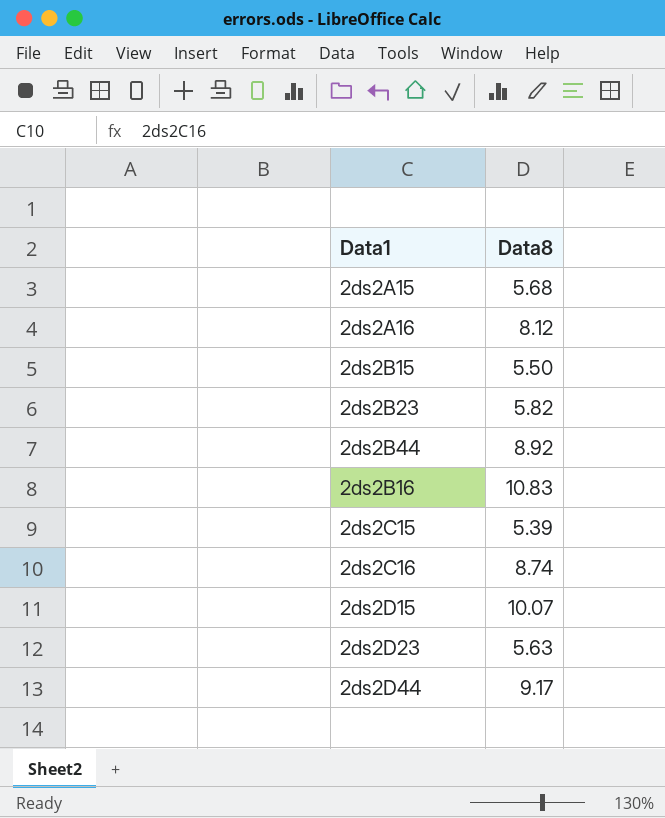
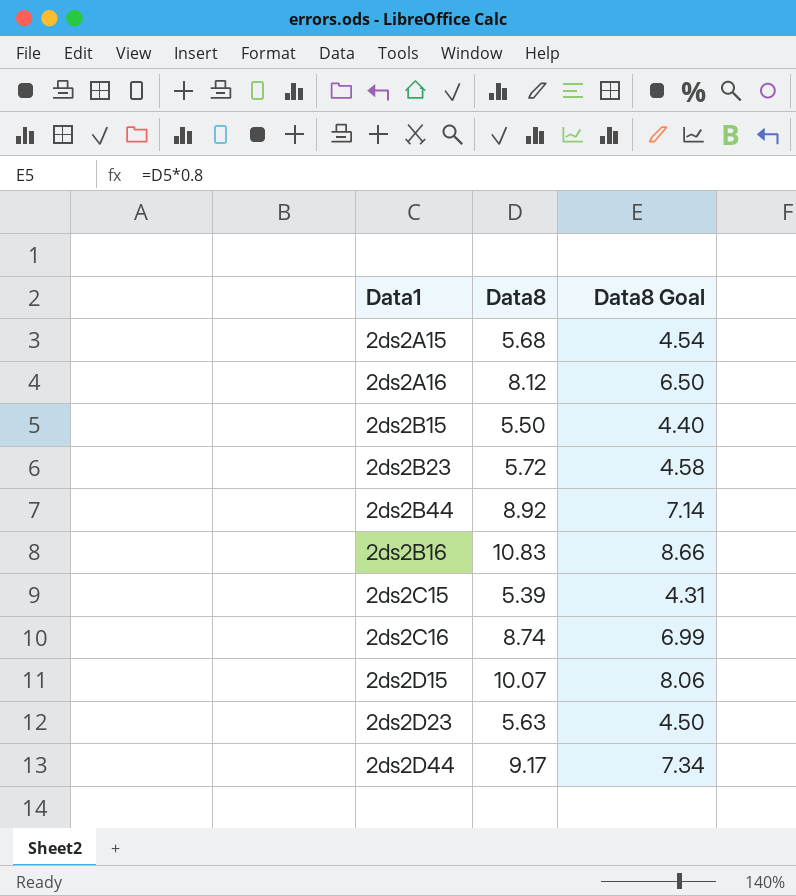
column Data8 Goal | formula: none -> [Data8] * 0.8
2ds2B23 | Data8: 5.82 -> 5.72

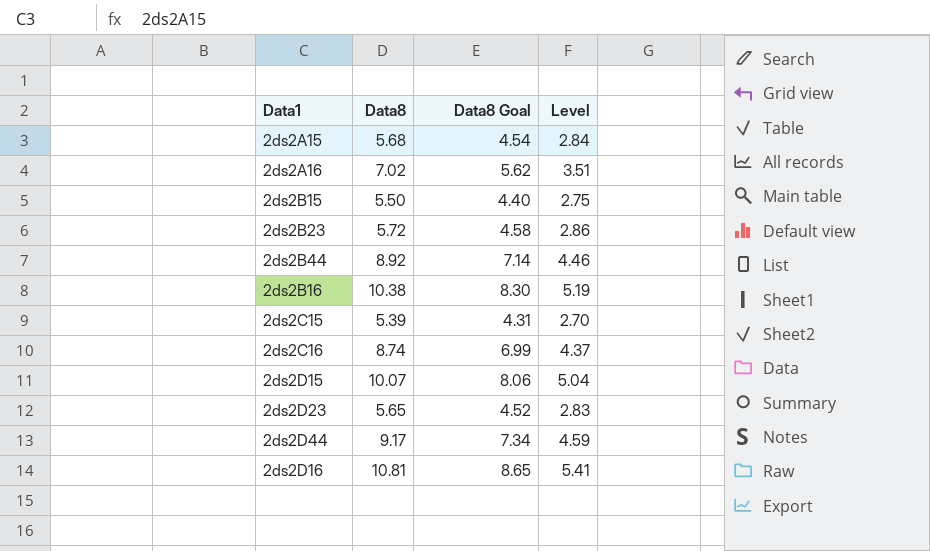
column Level | formula: none -> [Data8] * 0.5
2ds2A16 | Data8: 8.12 -> 7.02
2ds2A16 | Data8 Goal: 6.50 -> 5.62
2ds2B16 | Data8: 10.83 -> 10.38
2ds2B16 | Data8 Goal: 8.66 -> 8.30
2ds2D23 | Data8: 5.63 -> 5.65
2ds2D23 | Data8 Goal: 4.50 -> 4.52
row 2ds2D16: none -> 10.81 | 8.65 | 5.41

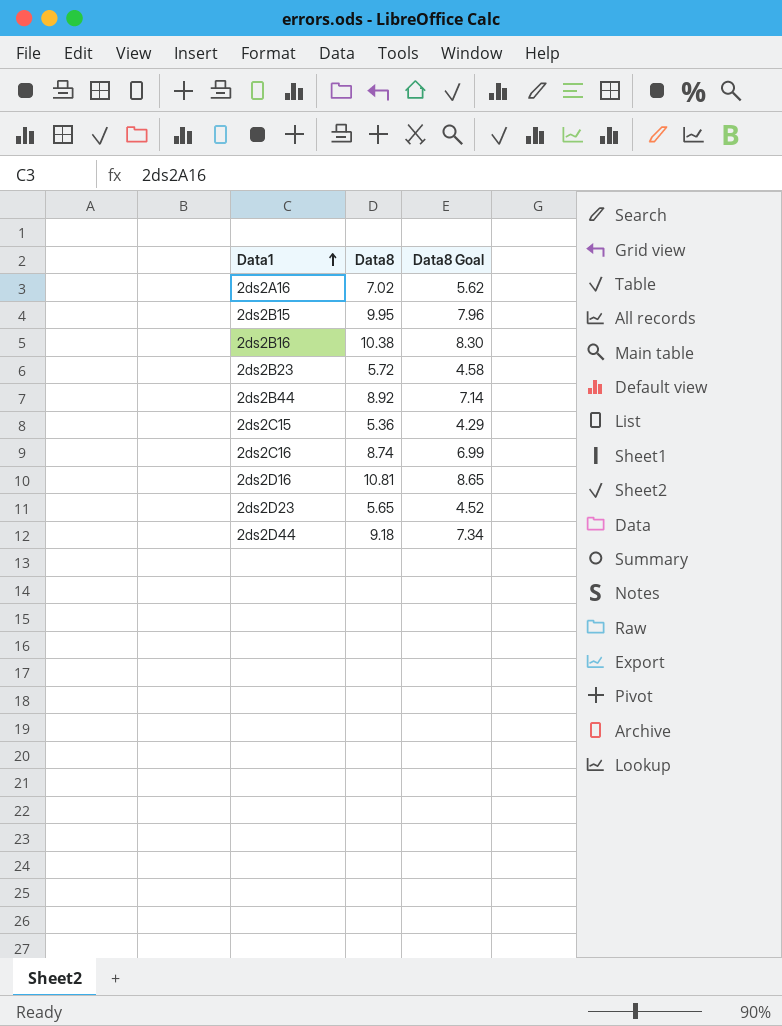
row order: none -> Data1 ascending
column Level | formula: [Data8] * 0.5 -> none
row 2ds2A15: 5.68 | 4.54 | 2.84 -> none
row 2ds2D15: 10.07 | 8.06 | 5.04 -> none
2ds2B15 | Data8: 5.50 -> 9.95
2ds2B15 | Data8 Goal: 4.40 -> 7.96
2ds2C15 | Data8: 5.39 -> 5.36
2ds2C15 | Data8 Goal: 4.31 -> 4.29
2ds2D44 | Data8: 9.17 -> 9.18

